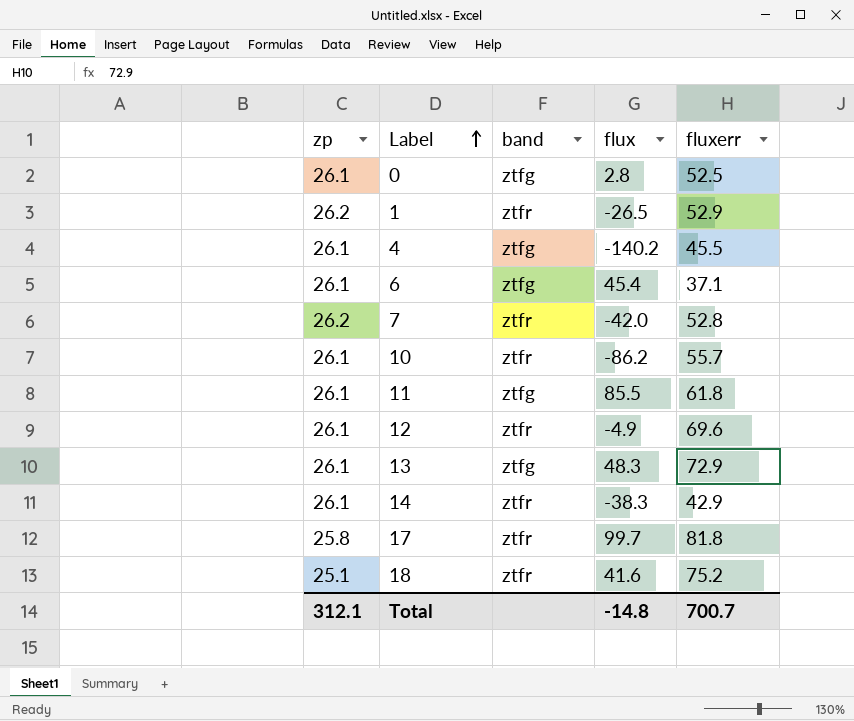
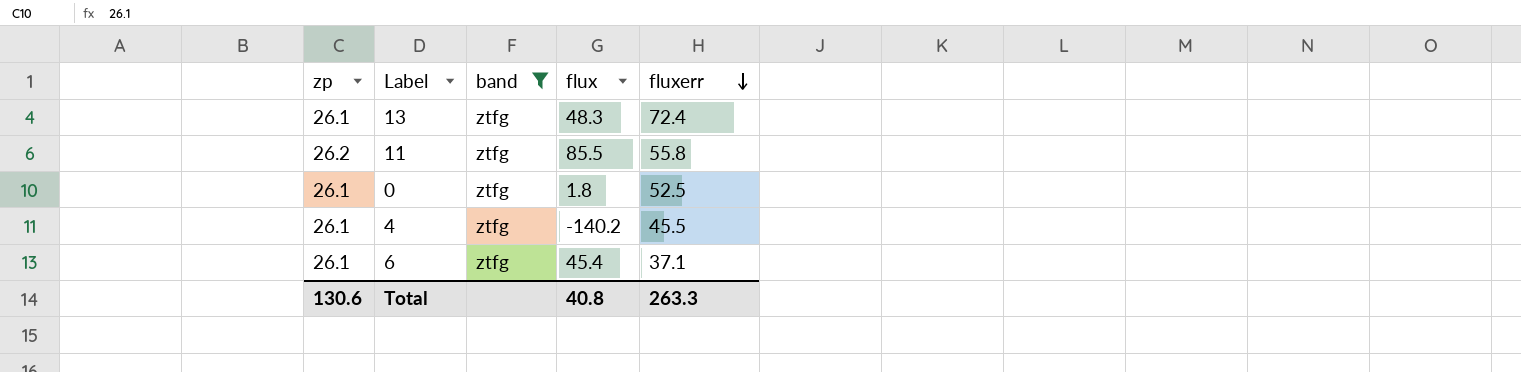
filter: none -> band = ztfg
row order: Label ascending -> fluxerr descending
13 | fluxerr: 72.9 -> 72.4
11 | zp: 26.1 -> 26.2
11 | fluxerr: 61.8 -> 55.8
0 | flux: 2.8 -> 1.8
Total | zp: 312.1 -> 130.6
Total | flux: -14.8 -> 40.8
Total | fluxerr: 700.7 -> 263.3

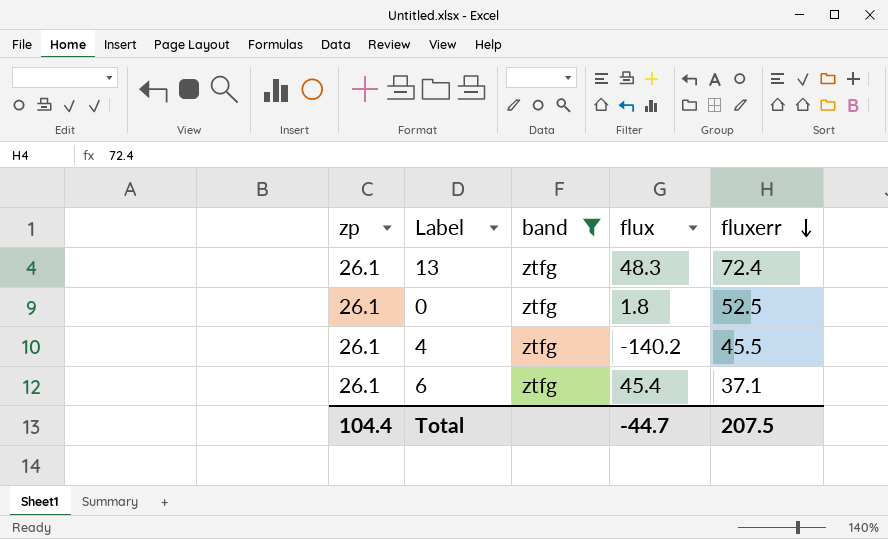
row 11: 26.2 | ztfg | 85.5 | 55.8 -> none
Total | zp: 130.6 -> 104.4
Total | flux: 40.8 -> -44.7
Total | fluxerr: 263.3 -> 207.5

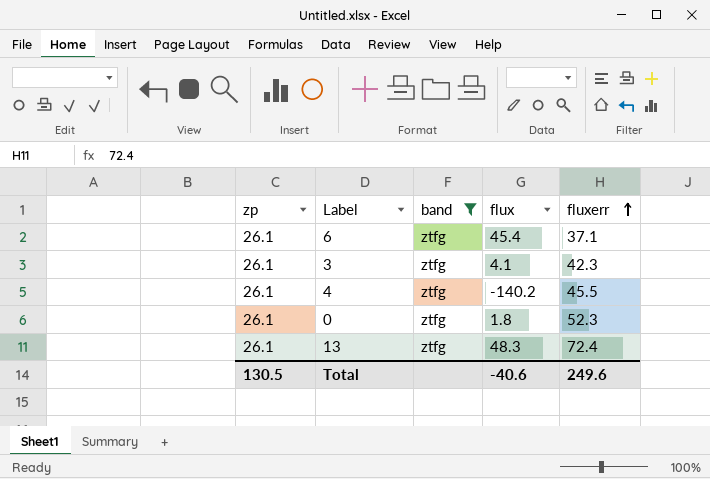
row order: fluxerr descending -> fluxerr ascending
row 3: none -> 26.1 | ztfg | 4.1 | 42.3
0 | fluxerr: 52.5 -> 52.3
Total | zp: 104.4 -> 130.5
Total | flux: -44.7 -> -40.6
Total | fluxerr: 207.5 -> 249.6

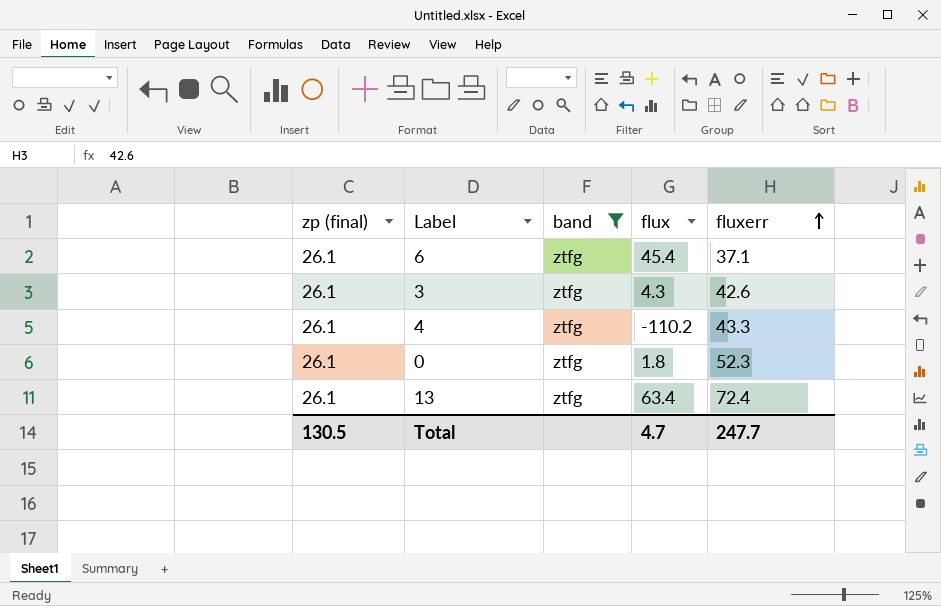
column name: zp -> zp (final)
3 | flux: 4.1 -> 4.3
3 | fluxerr: 42.3 -> 42.6
4 | flux: -140.2 -> -110.2
4 | fluxerr: 45.5 -> 43.3
13 | flux: 48.3 -> 63.4
Total | flux: -40.6 -> 4.7
Total | fluxerr: 249.6 -> 247.7

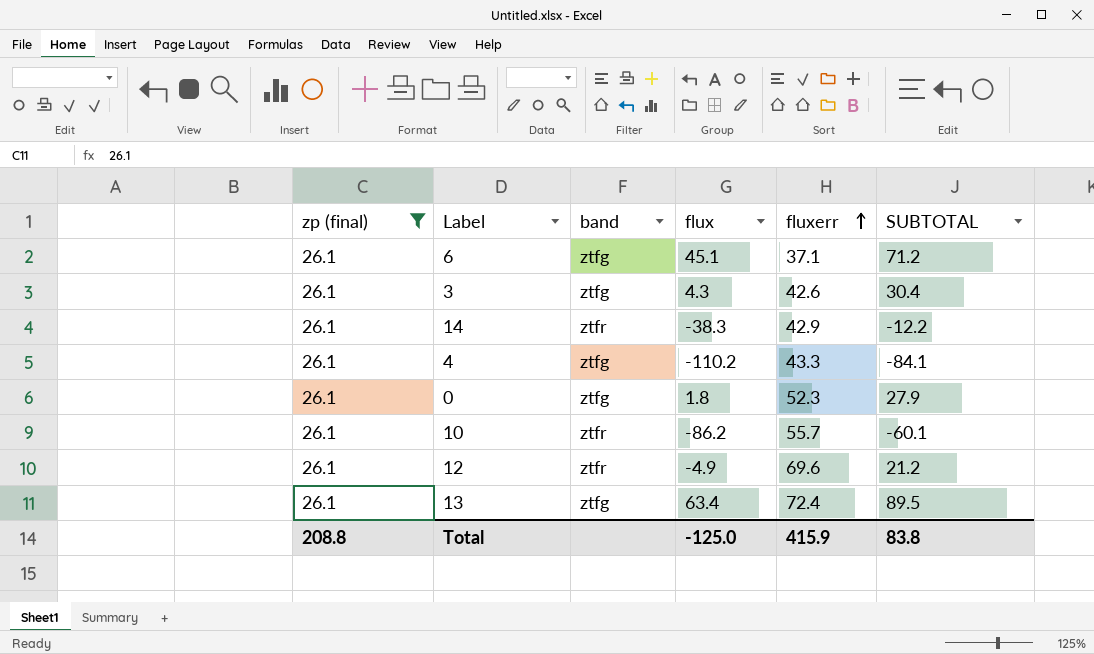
filter: band = ztfg -> zp (final) = 26.1
column SUBTOTAL | formula: none -> [zp (final)] + [flux]
6 | flux: 45.4 -> 45.1
Total | zp (final): 130.5 -> 208.8
Total | flux: 4.7 -> -125.0
Total | fluxerr: 247.7 -> 415.9

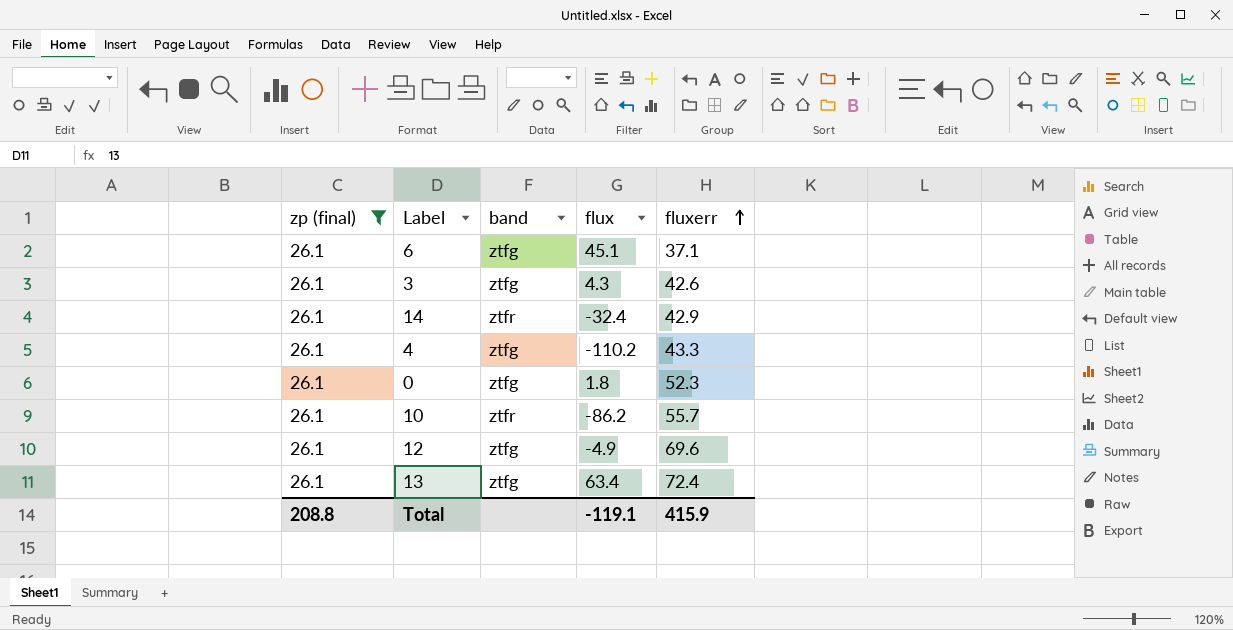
column SUBTOTAL | formula: [zp (final)] + [flux] -> none
14 | flux: -38.3 -> -32.4
12 | band: ztfr -> ztfg
Total | flux: -125.0 -> -119.1

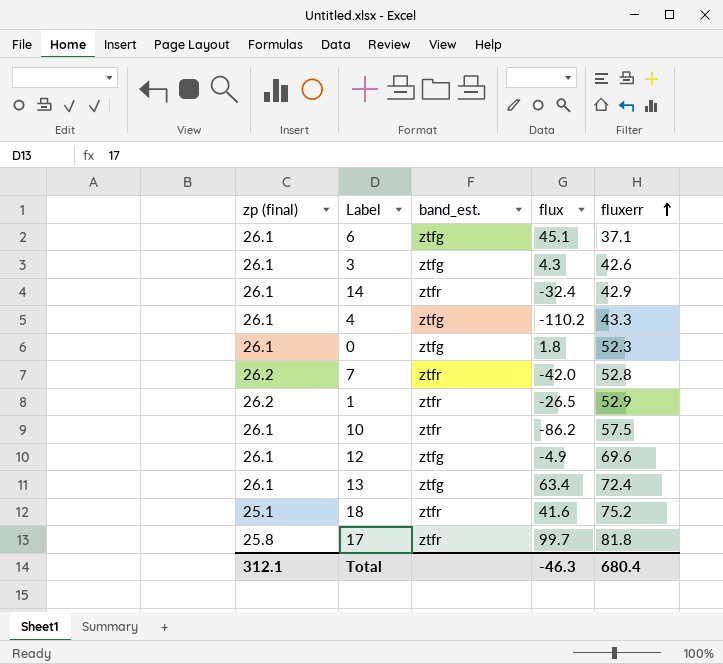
filter: zp (final) = 26.1 -> none
column name: band -> band_est.
10 | fluxerr: 55.7 -> 57.5
Total | zp (final): 208.8 -> 312.1
Total | flux: -119.1 -> -46.3
Total | fluxerr: 415.9 -> 680.4

